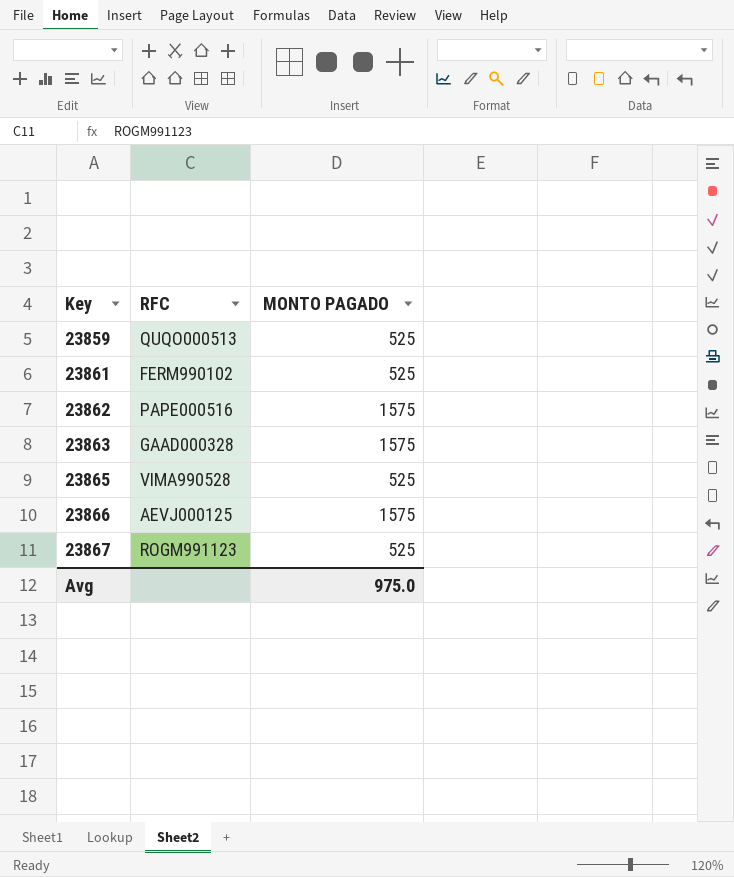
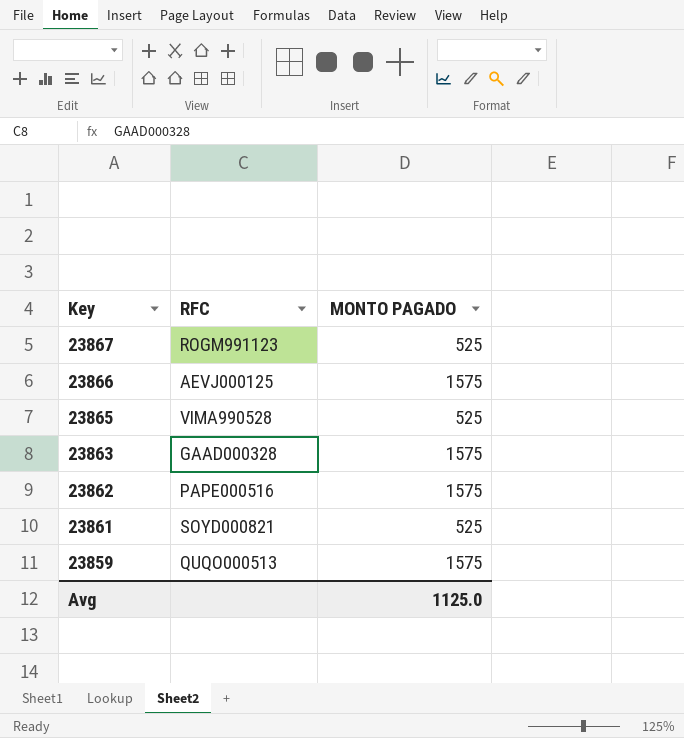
row order: Key ascending -> Key descending
23861 | RFC: FERM990102 -> SOYD000821
23859 | MONTO PAGADO: 525 -> 1575
Avg | MONTO PAGADO: 975.0 -> 1125.0

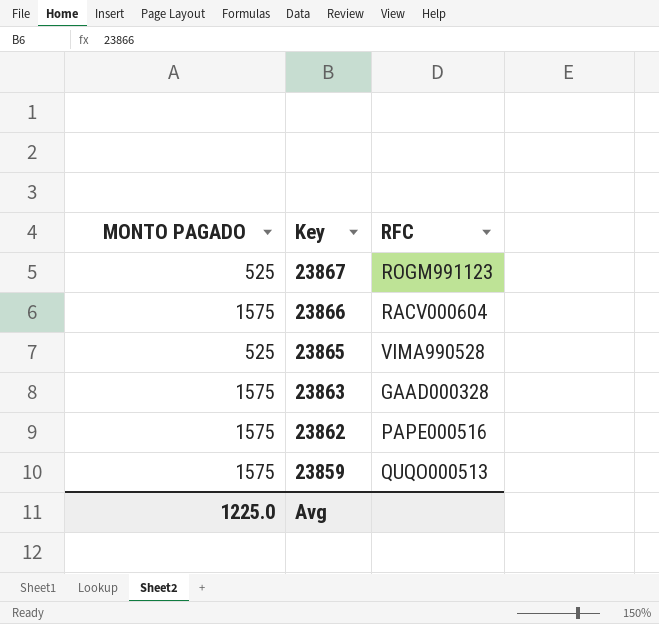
column MONTO PAGADO | position: 3 -> 1
row 23861: SOYD000821 | 525 -> none
23866 | RFC: AEVJ000125 -> RACV000604
Avg | MONTO PAGADO: 1125.0 -> 1225.0

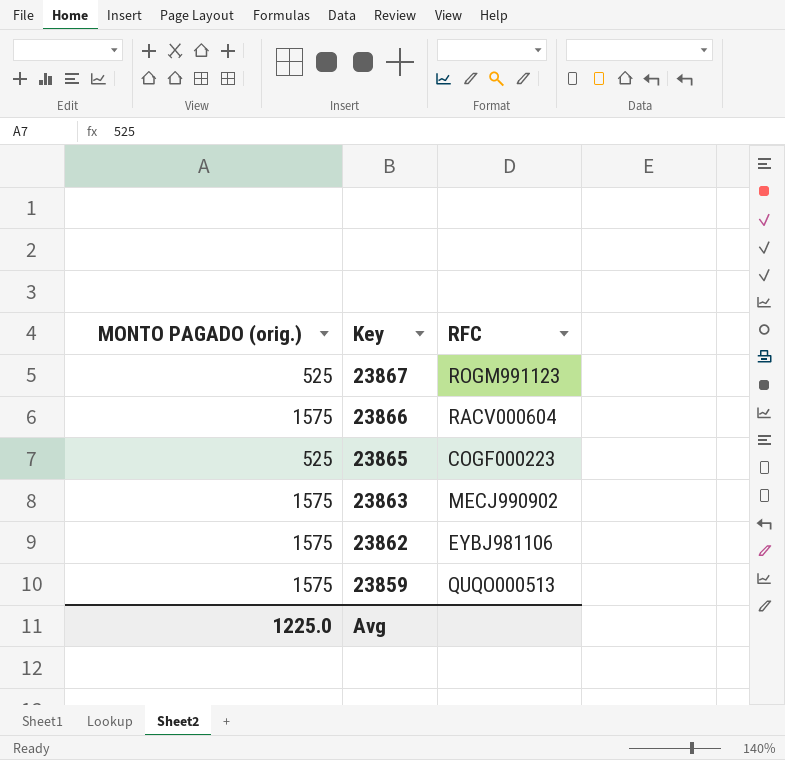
column name: MONTO PAGADO -> MONTO PAGADO (orig.)
23865 | RFC: VIMA990528 -> COGF000223
23863 | RFC: GAAD000328 -> MECJ990902
23862 | RFC: PAPE000516 -> EYBJ981106

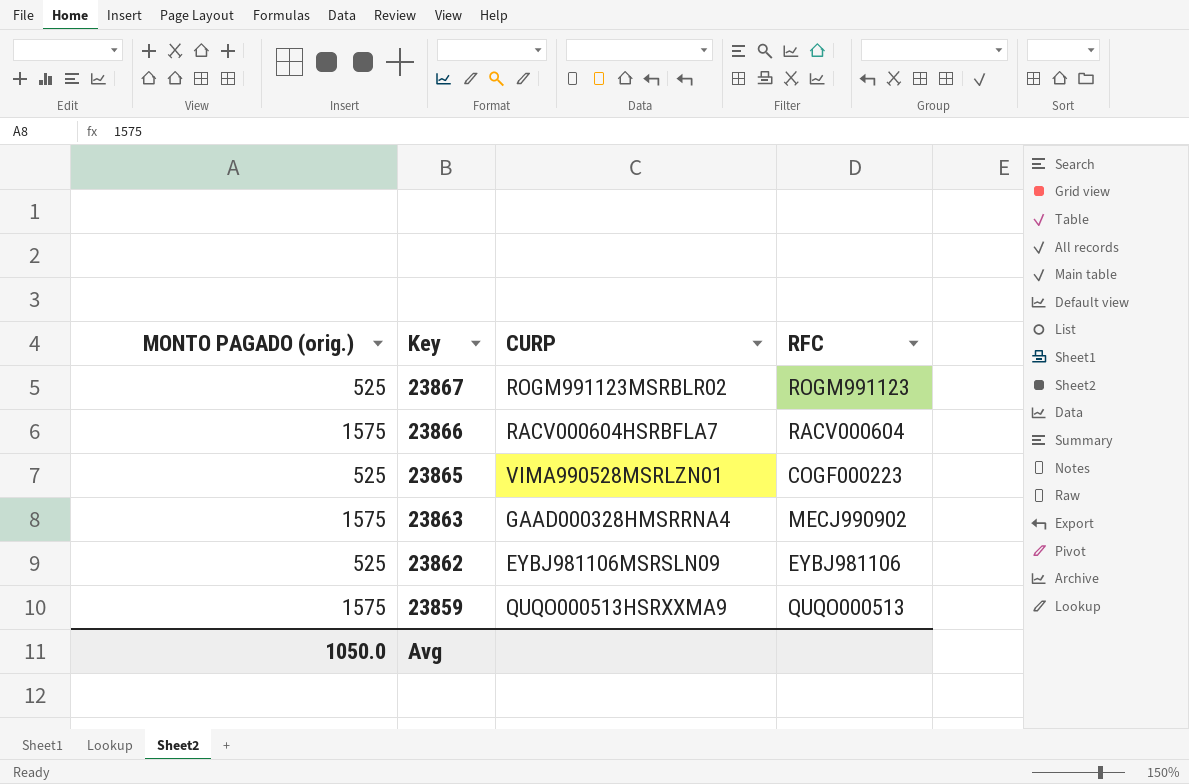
column CURP | position: none -> 3
23862 | MONTO PAGADO (orig.): 1575 -> 525
Avg | MONTO PAGADO (orig.): 1225.0 -> 1050.0

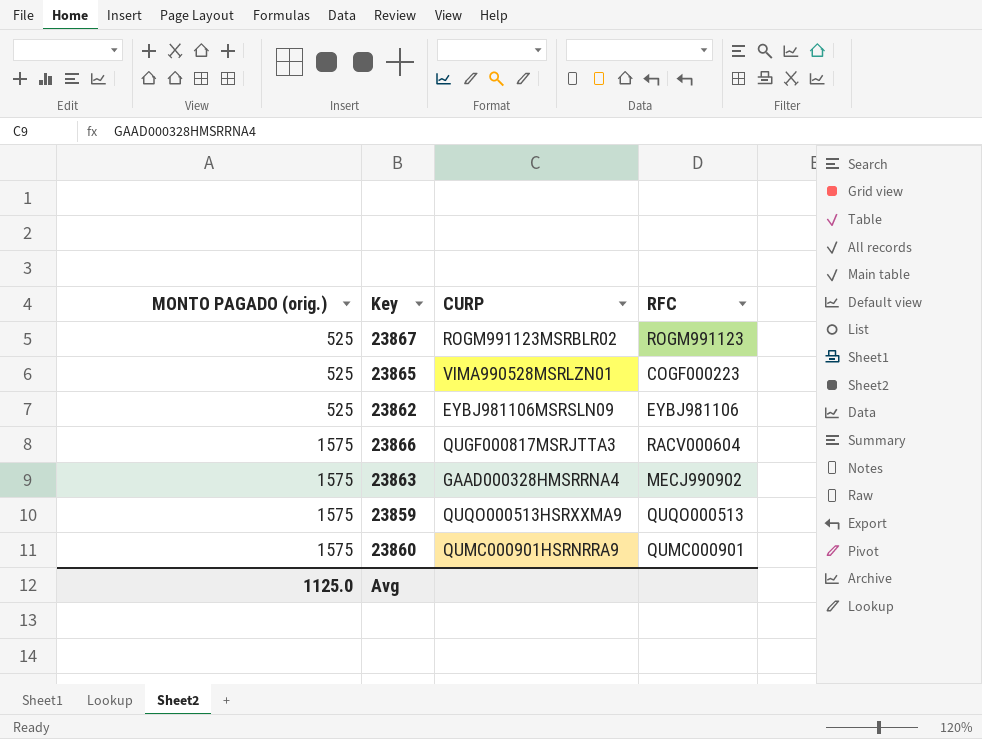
row order: Key descending -> MONTO PAGADO (orig.) ascending
23866 | CURP: RACV000604HSRBFLA7 -> QUGF000817MSRJTTA3
row 23860: none -> 1575 | QUMC000901HSRNRRA9 | QUMC000901
Avg | MONTO PAGADO (orig.): 1050.0 -> 1125.0

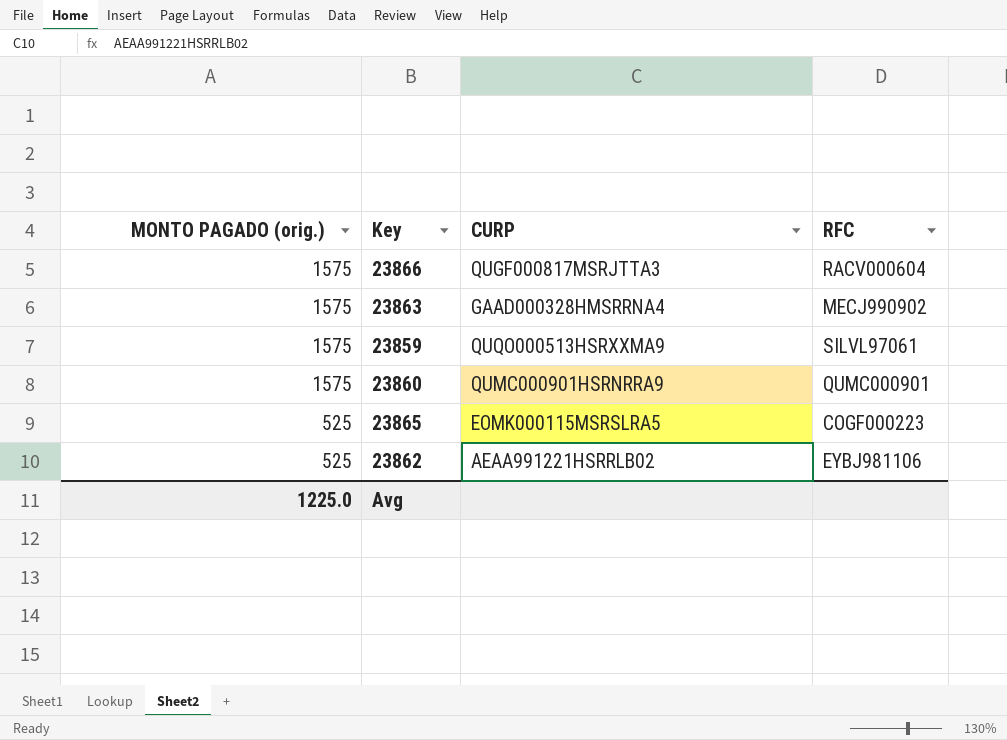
row order: MONTO PAGADO (orig.) ascending -> MONTO PAGADO (orig.) descending
row 23867: 525 | ROGM991123MSRBLR02 | ROGM991123 -> none
23859 | RFC: QUQO000513 -> SILVL97061
23865 | CURP: VIMA990528MSRLZN01 -> EOMK000115MSRSLRA5
23862 | CURP: EYBJ981106MSRSLN09 -> AEAA991221HSRRLB02
Avg | MONTO PAGADO (orig.): 1125.0 -> 1225.0

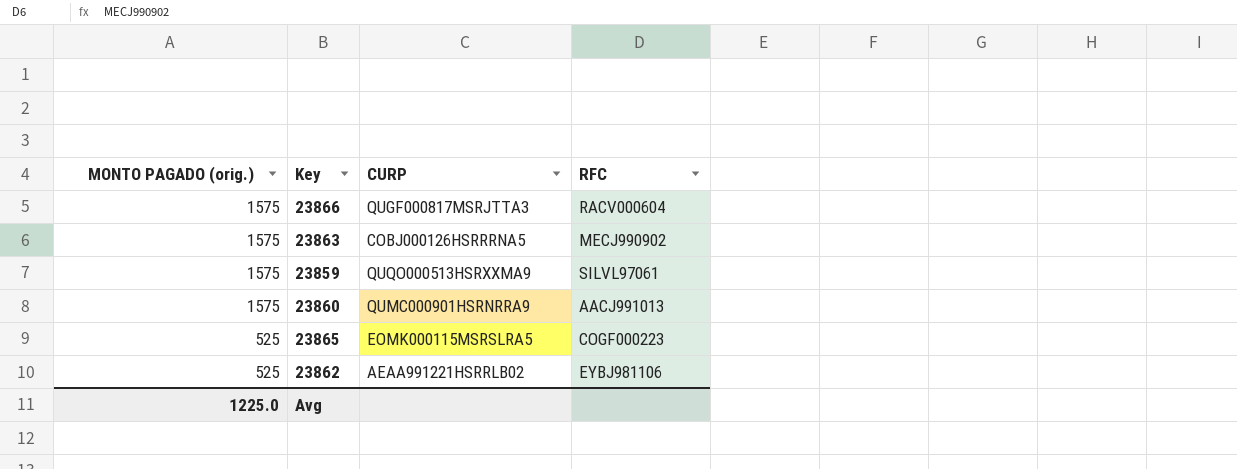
23863 | CURP: GAAD000328HMSRRNA4 -> COBJ000126HSRRRNA5
23860 | RFC: QUMC000901 -> AACJ991013

